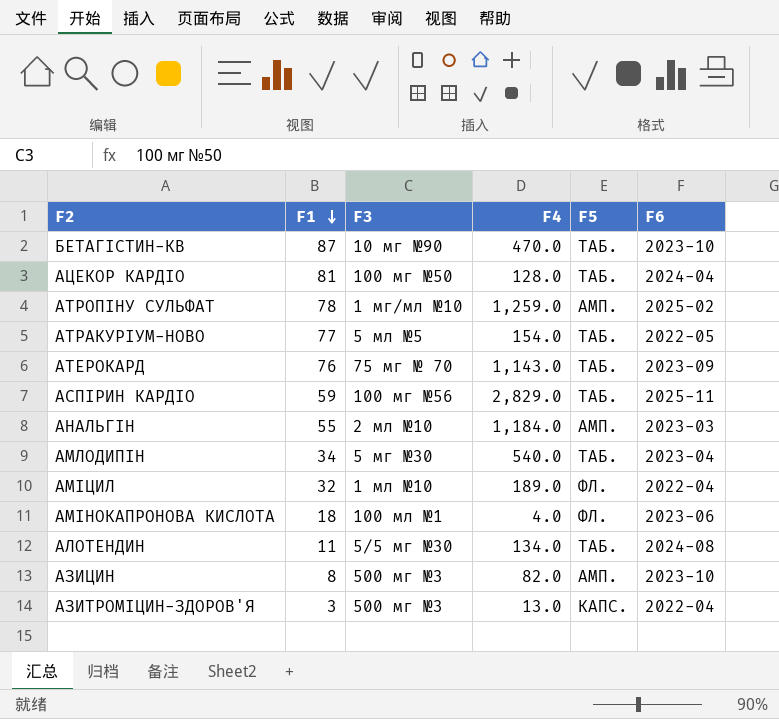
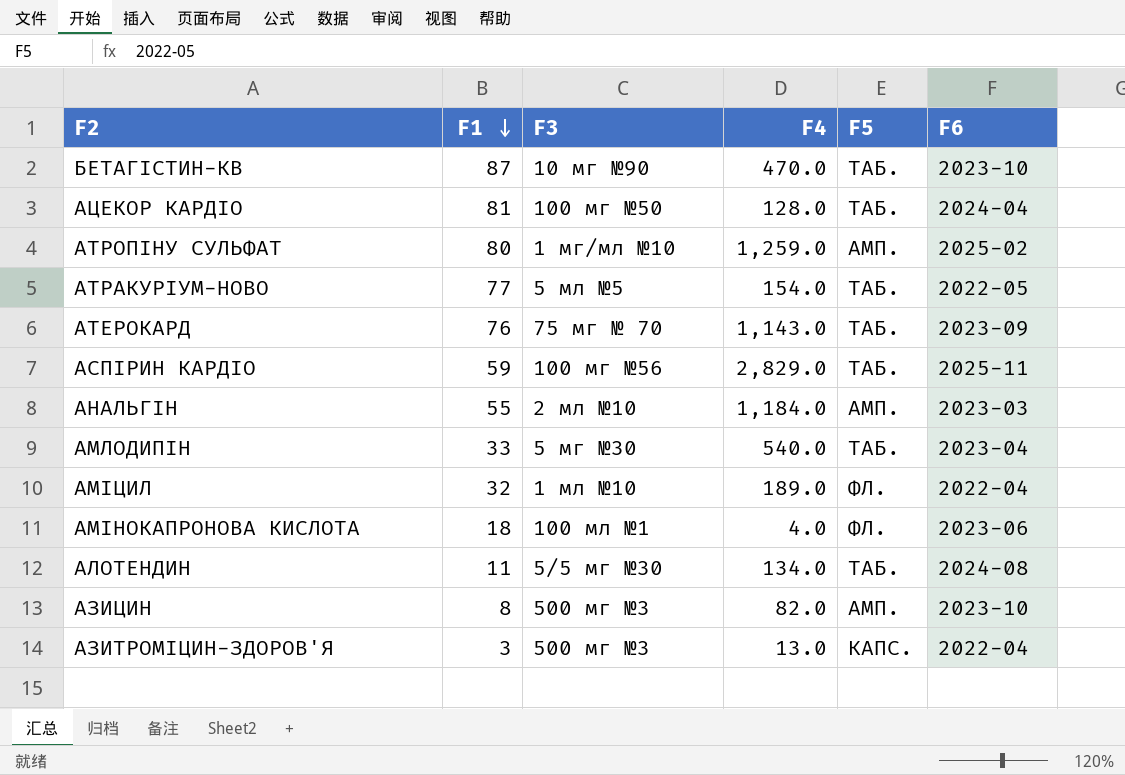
АТРОПІНУ СУЛЬФАТ | F1: 78 -> 80
АМЛОДИПІН | F1: 34 -> 33

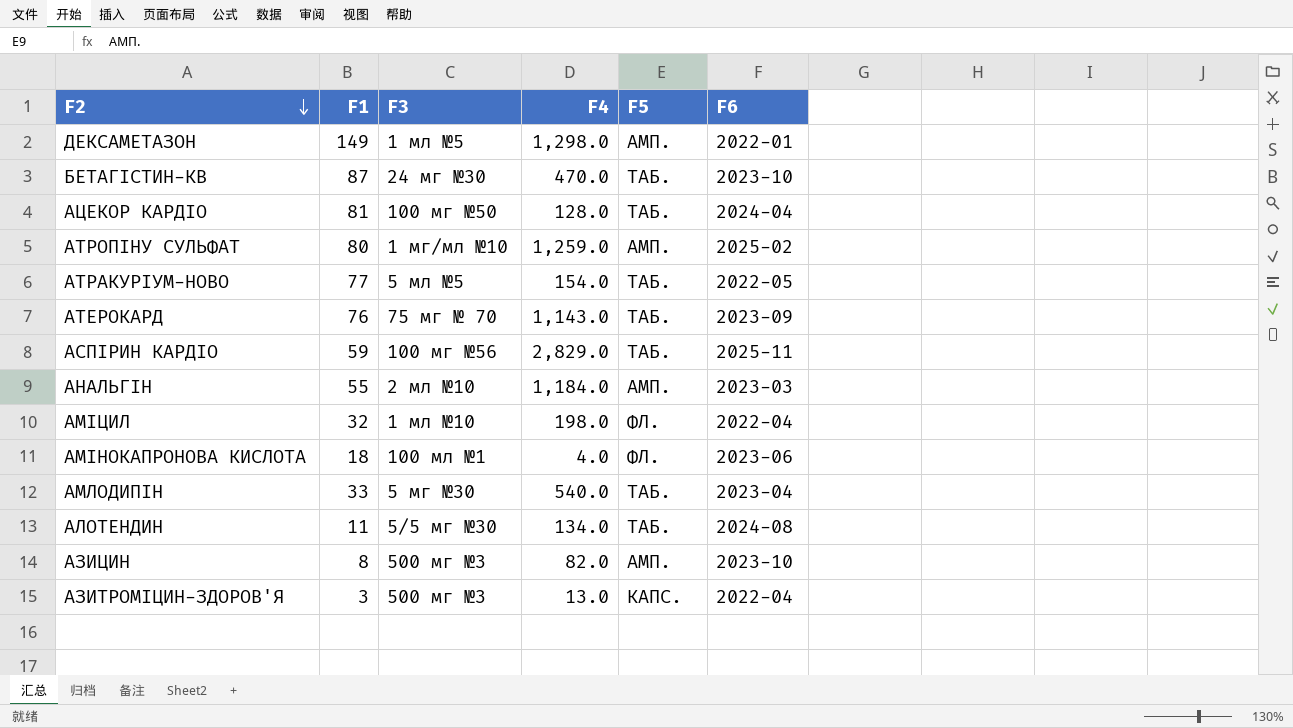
row order: F1 descending -> F2 descending
row ДЕКСАМЕТАЗОН: none -> 149 | 1 мл №5 | 1,298.0 | АМП. | 2022-01
БЕТАГІСТИН-КВ | F3: 10 мг №90 -> 24 мг №30
АМІЦИЛ | F4: 189.0 -> 198.0

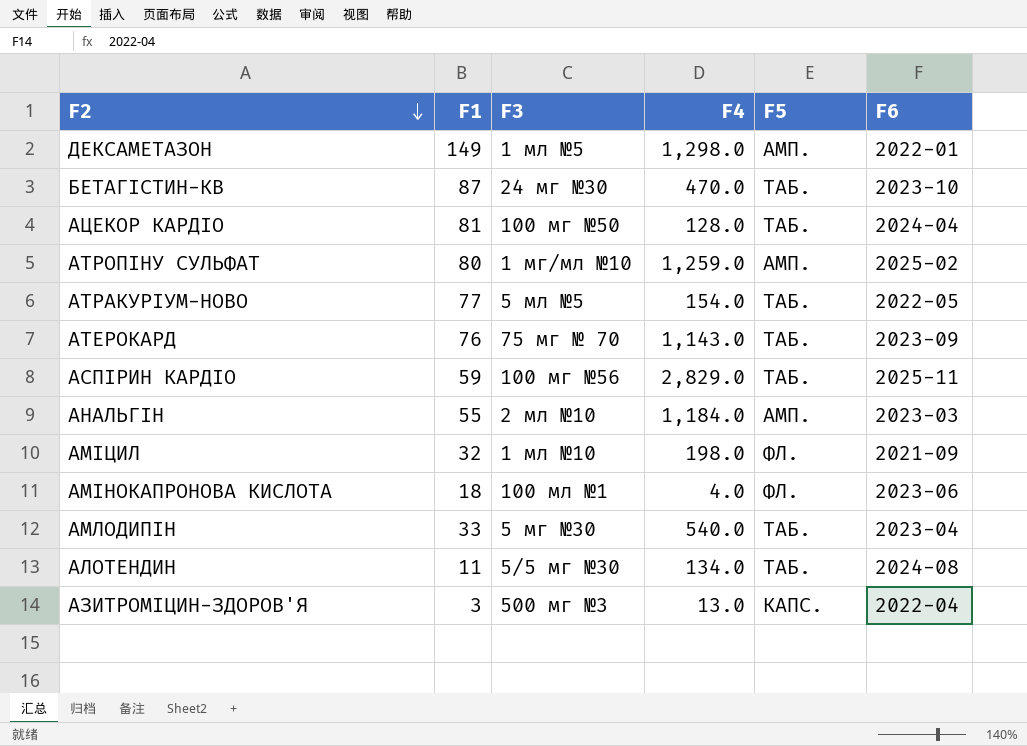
row АЗИЦИН: 8 | 500 мг №3 | 82.0 | АМП. | 2023-10 -> none
АМІЦИЛ | F6: 2022-04 -> 2021-09

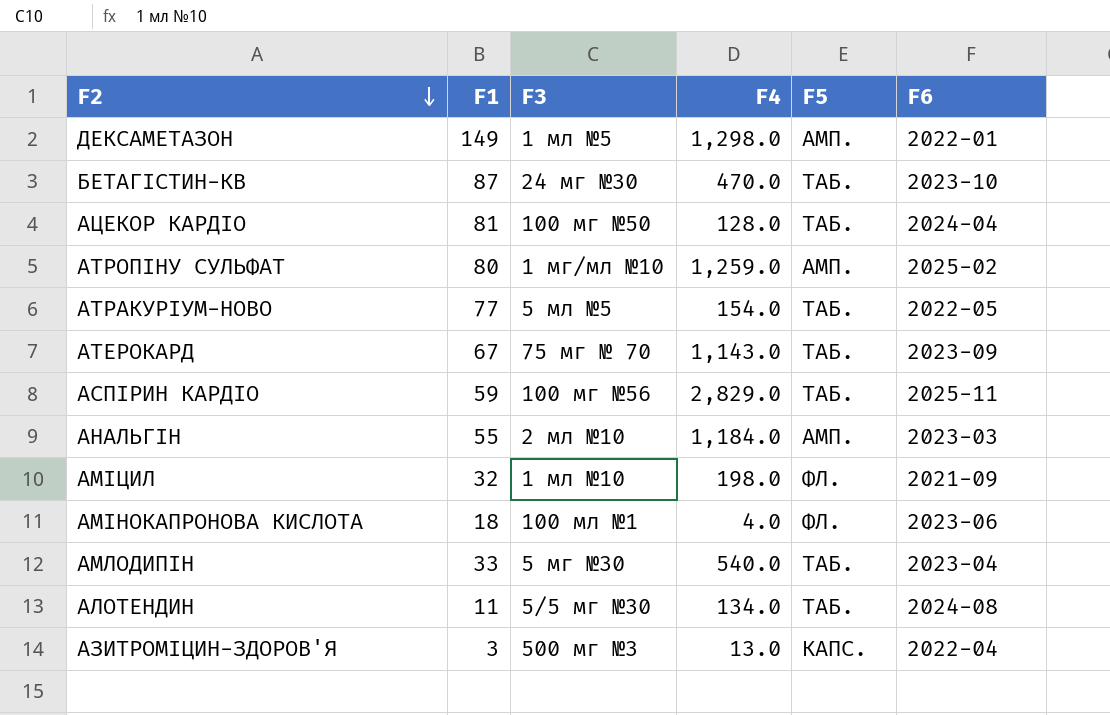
АТЕРОКАРД | F1: 76 -> 67

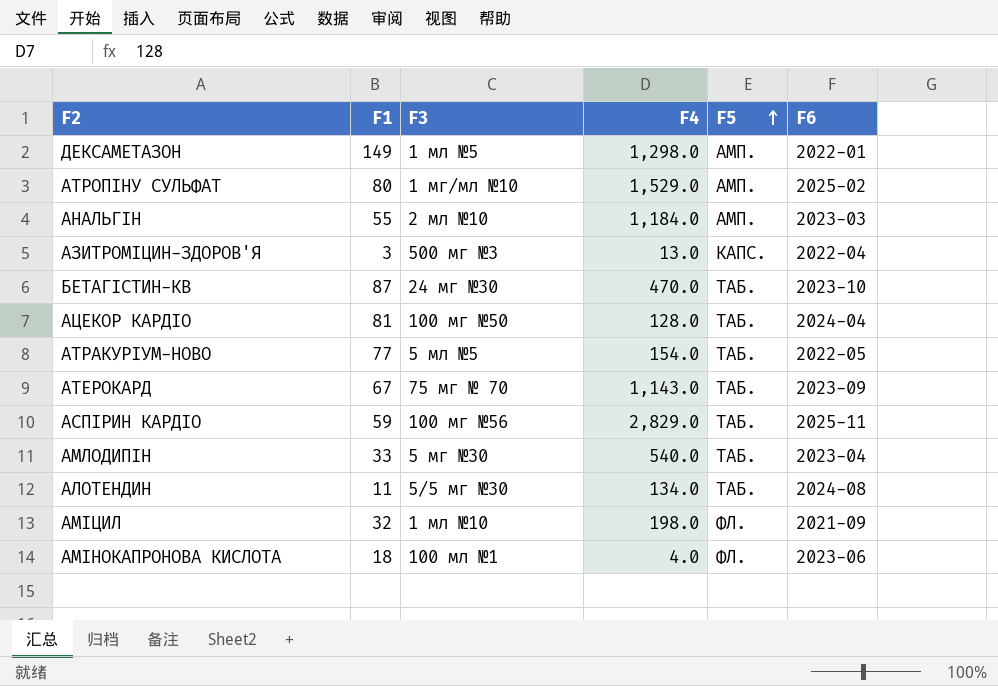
row order: F2 descending -> F5 ascending
АТРОПІНУ СУЛЬФАТ | F4: 1,259.0 -> 1,529.0

